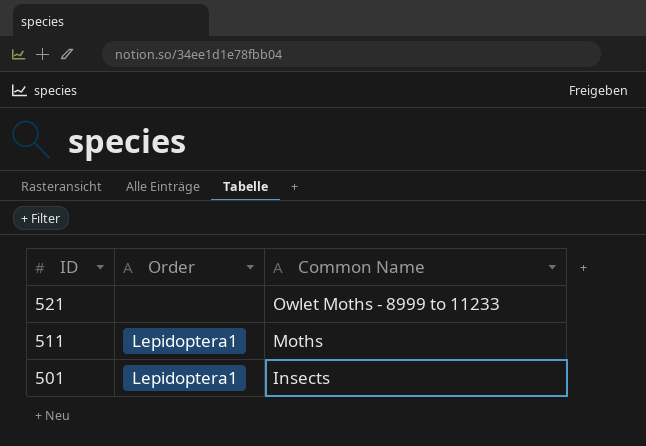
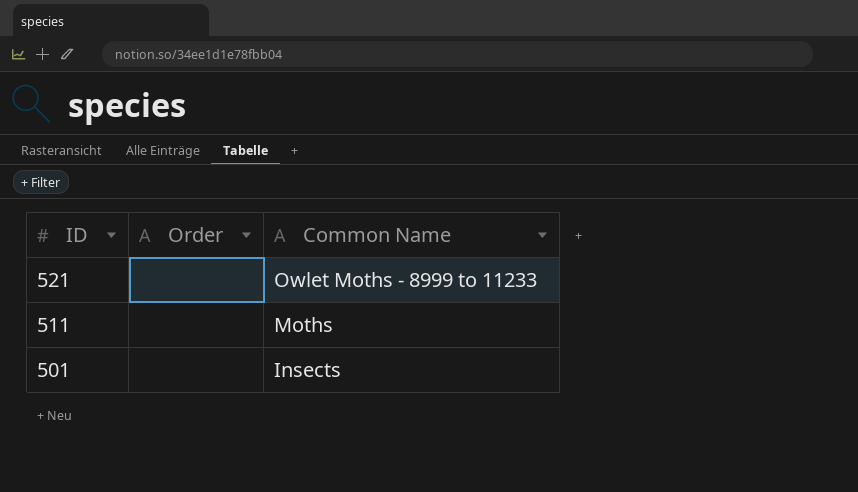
511 | Order: Lepidoptera1 -> none
501 | Order: Lepidoptera1 -> none

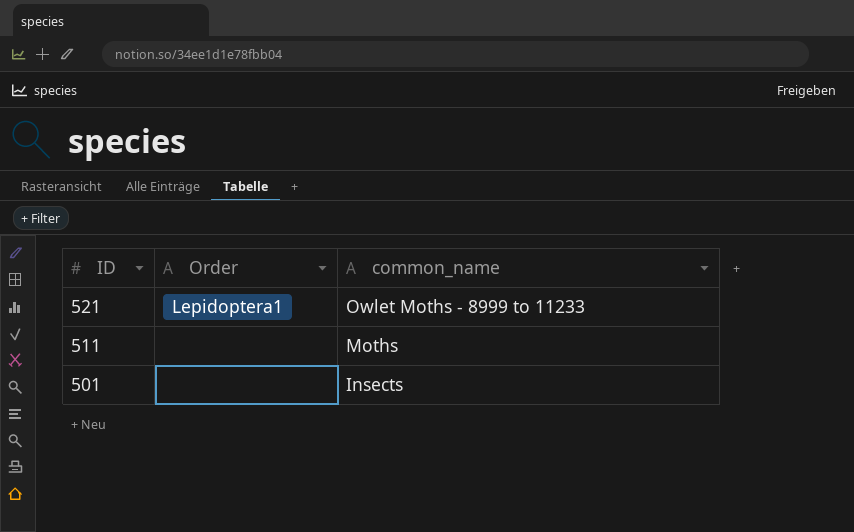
column name: Common Name -> common_name
521 | Order: none -> Lepidoptera1

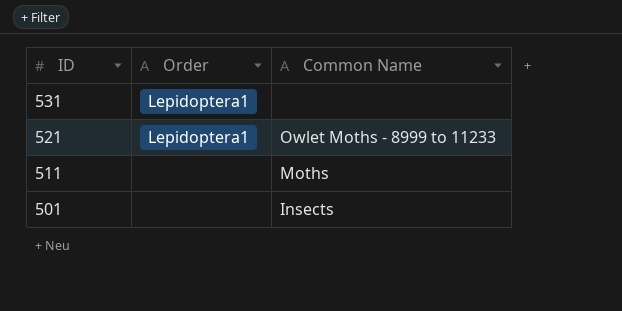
column name: common_name -> Common Name
row 531: none -> Lepidoptera1 | none

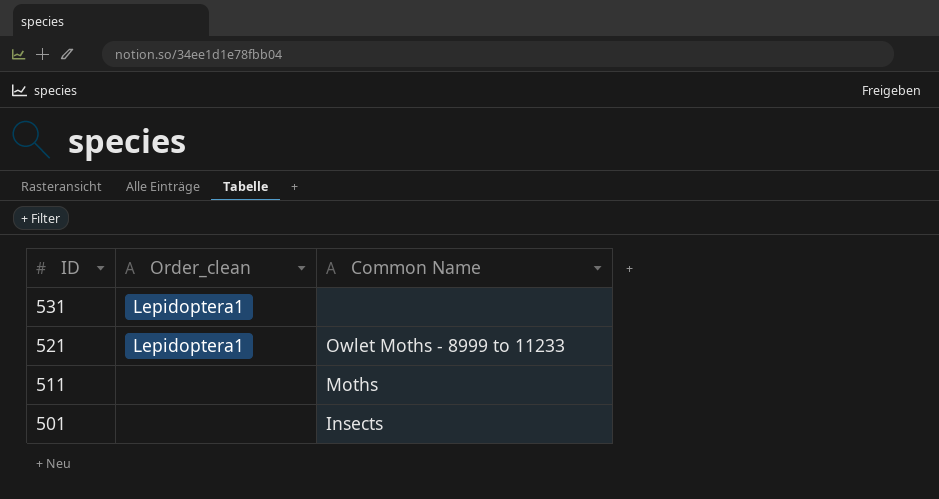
column name: Order -> Order_clean

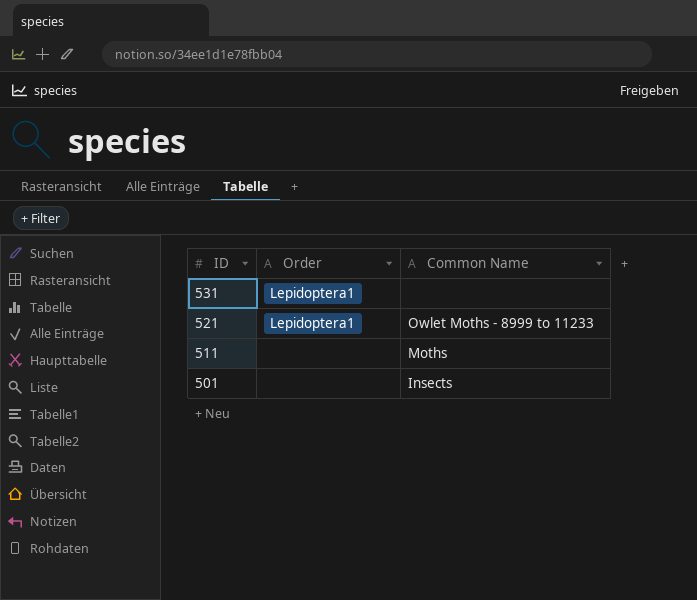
column name: Order_clean -> Order

